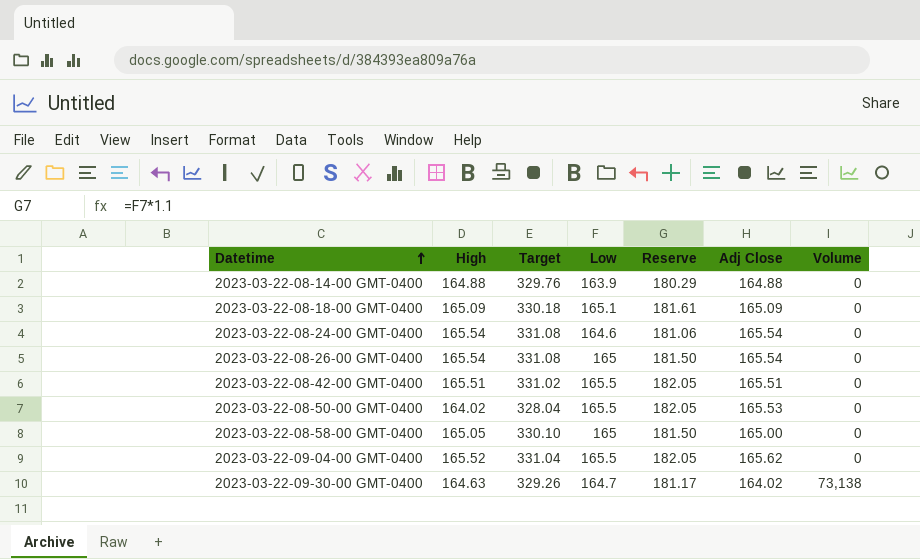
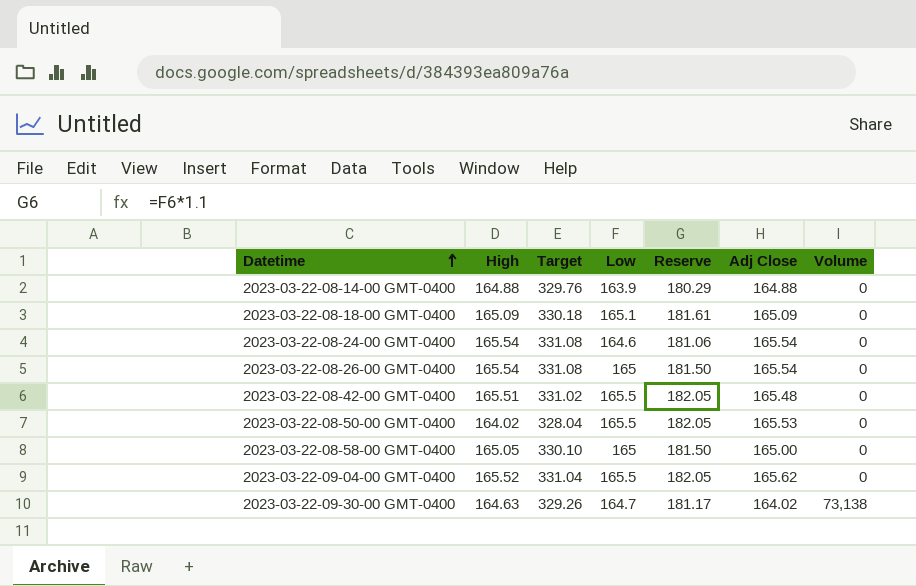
2023-03-22-08-42-00 GMT-0400 | Adj Close: 165.51 -> 165.48

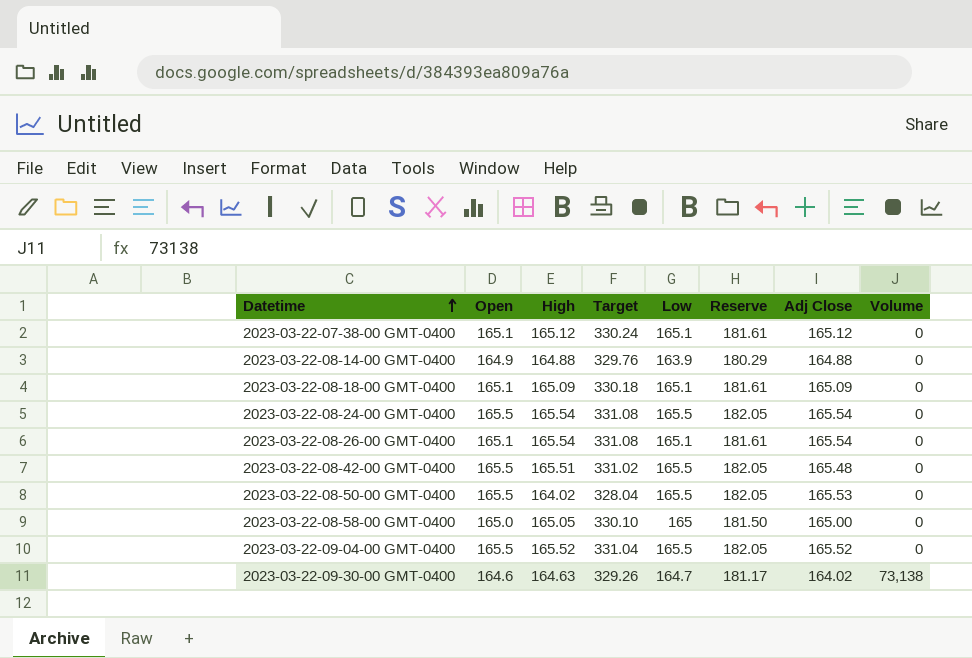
column Open | position: none -> 2
row 2023-03-22-07-38-00 GMT-0400: none -> 165.1 | 165.12 | 330.24 | 165.1 | 181.61 | 165.12 | 0
2023-03-22-08-24-00 GMT-0400 | Low: 164.6 -> 165.5
2023-03-22-08-24-00 GMT-0400 | Reserve: 181.06 -> 182.05
2023-03-22-08-26-00 GMT-0400 | Low: 165 -> 165.1
2023-03-22-08-26-00 GMT-0400 | Reserve: 181.50 -> 181.61
2023-03-22-09-04-00 GMT-0400 | Adj Close: 165.62 -> 165.52

